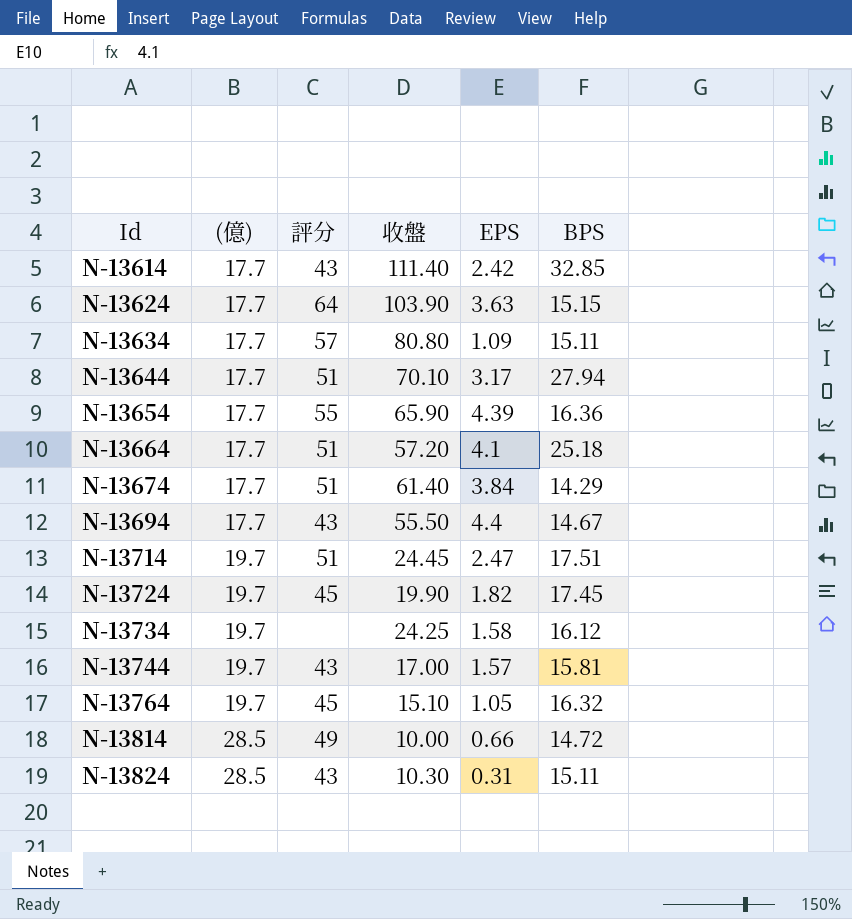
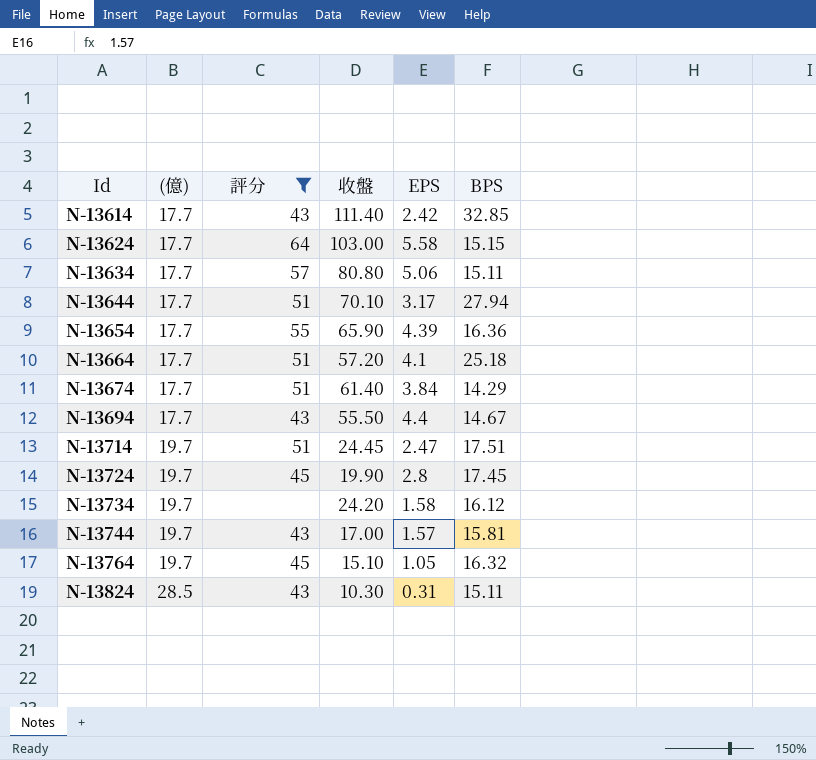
filter: none -> 評分 != 49
N-13624 | 收盤: 103.90 -> 103.00
N-13624 | EPS: 3.63 -> 5.58
N-13634 | EPS: 1.09 -> 5.06
N-13724 | EPS: 1.82 -> 2.8
N-13734 | 收盤: 24.25 -> 24.20

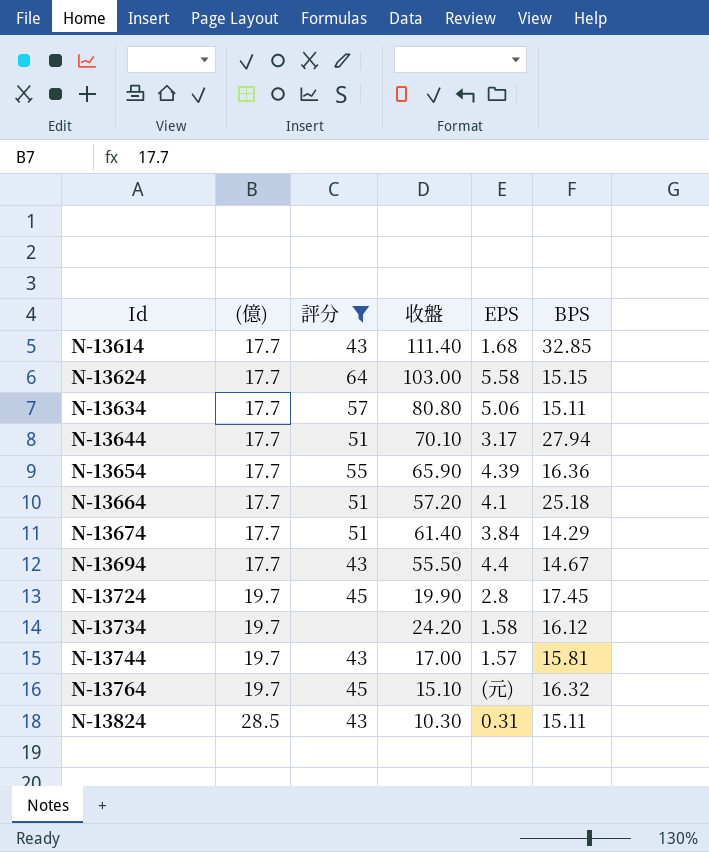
row N-13714: 19.7 | 51 | 24.45 | 2.47 | 17.51 -> none
N-13614 | EPS: 2.42 -> 1.68
N-13764 | EPS: 1.05 -> (元)

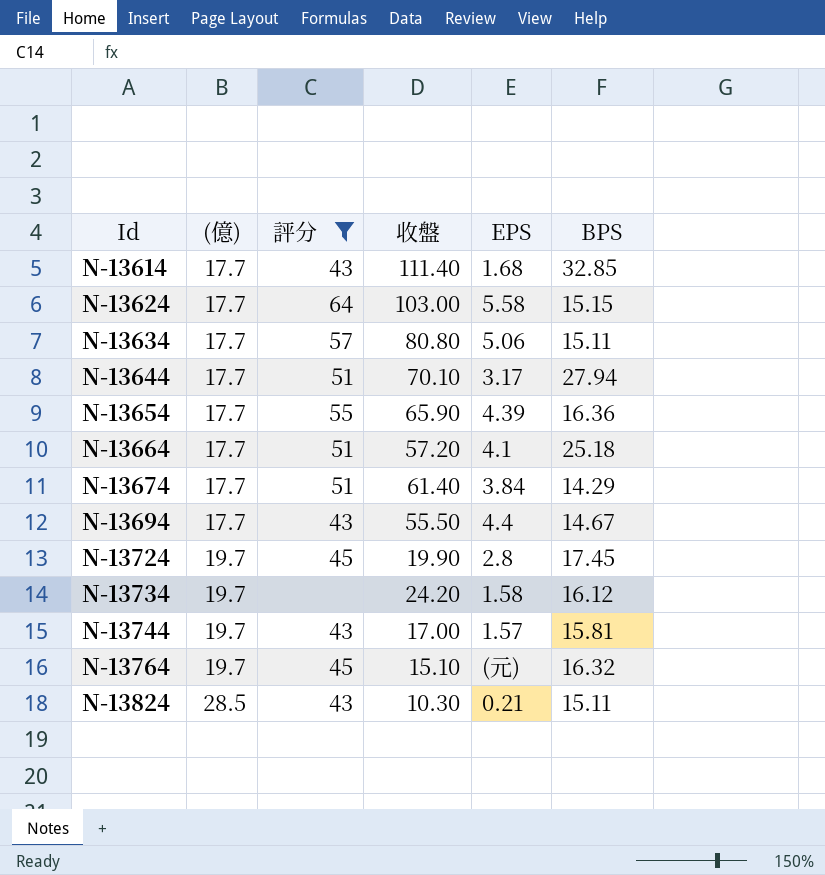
N-13824 | EPS: 0.31 -> 0.21

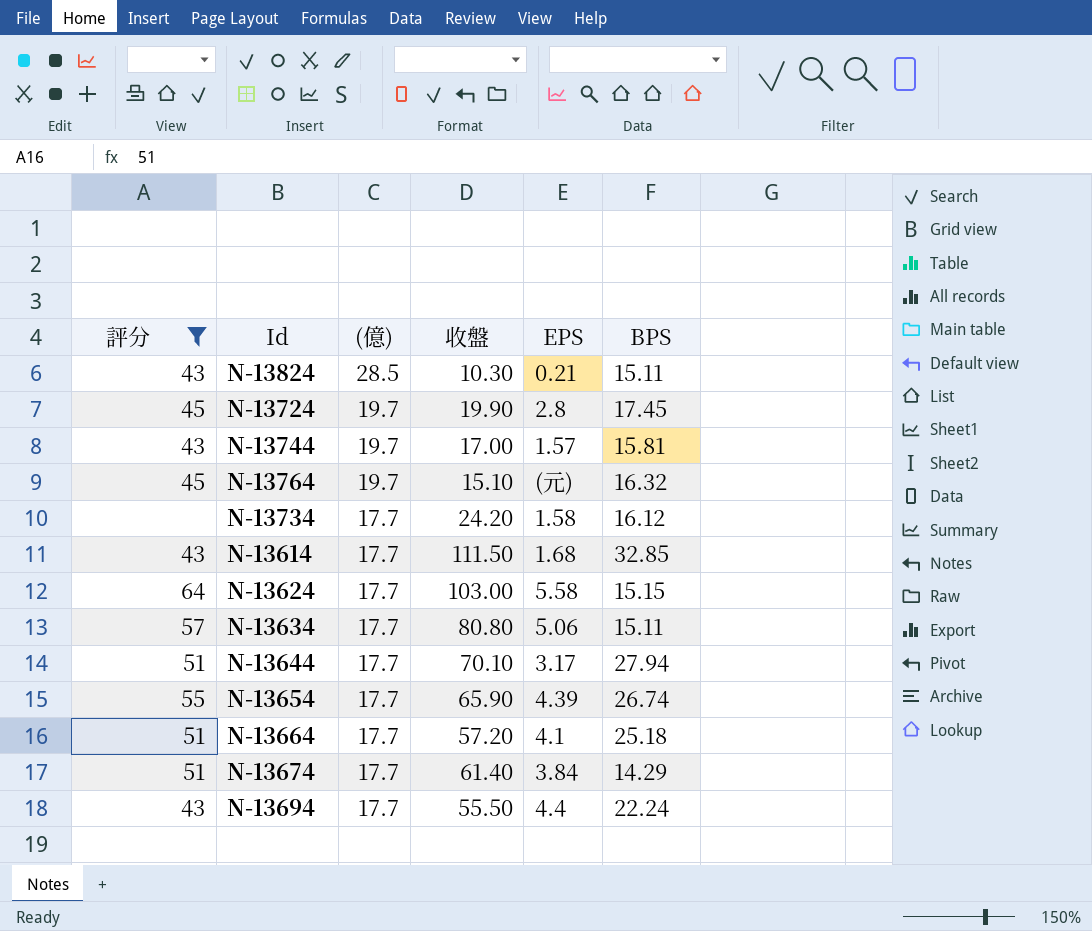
row order: Id ascending -> (億) descending
column 評分 | position: 3 -> 1
N-13734 | (億): 19.7 -> 17.7
N-13614 | 收盤: 111.40 -> 111.50
N-13654 | BPS: 16.36 -> 26.74
N-13694 | BPS: 14.67 -> 22.24

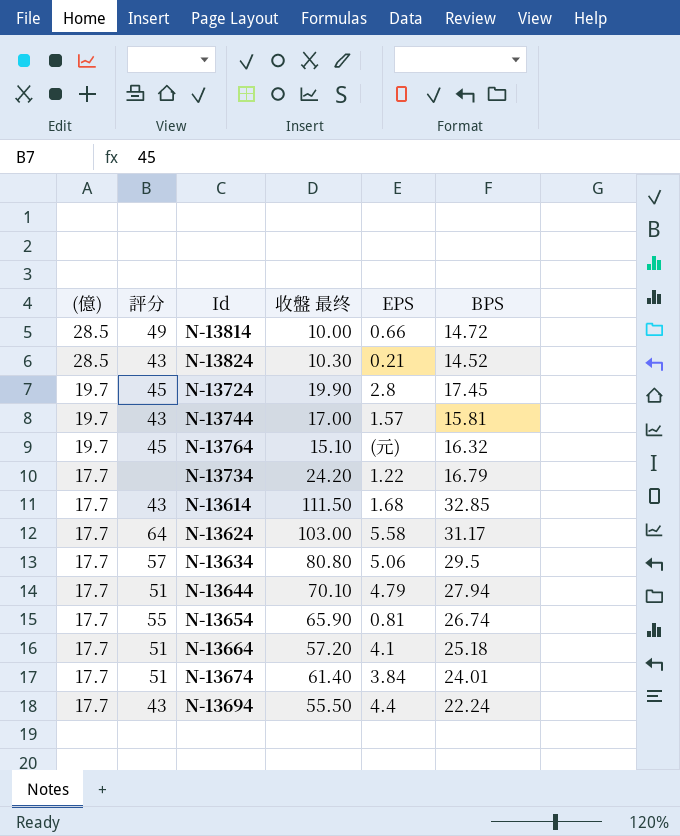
filter: 評分 != 49 -> none
column (億) | position: 3 -> 1
column name: 收盤 -> 收盤 最终
N-13824 | BPS: 15.11 -> 14.52
N-13734 | EPS: 1.58 -> 1.22
N-13734 | BPS: 16.12 -> 16.79
N-13624 | BPS: 15.15 -> 31.17
N-13634 | BPS: 15.11 -> 29.5
N-13644 | EPS: 3.17 -> 4.79
N-13654 | EPS: 4.39 -> 0.81
N-13674 | BPS: 14.29 -> 24.01

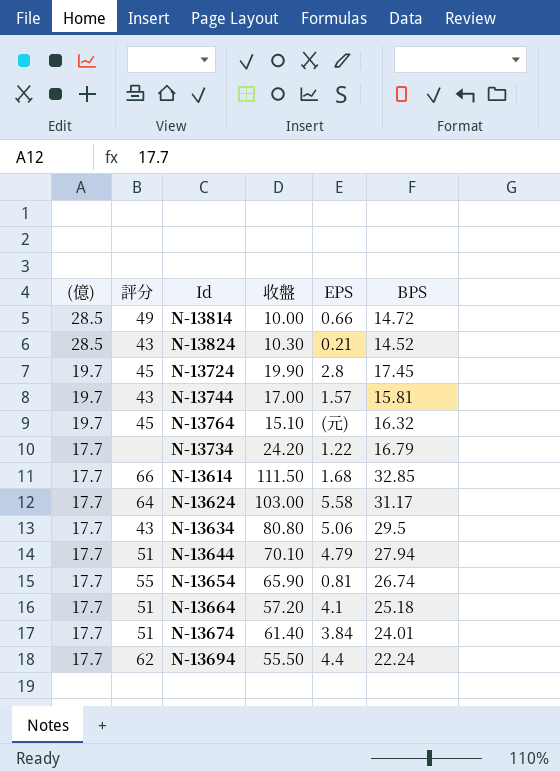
column name: 收盤 最终 -> 收盤
N-13614 | 評分: 43 -> 66
N-13634 | 評分: 57 -> 43
N-13694 | 評分: 43 -> 62

